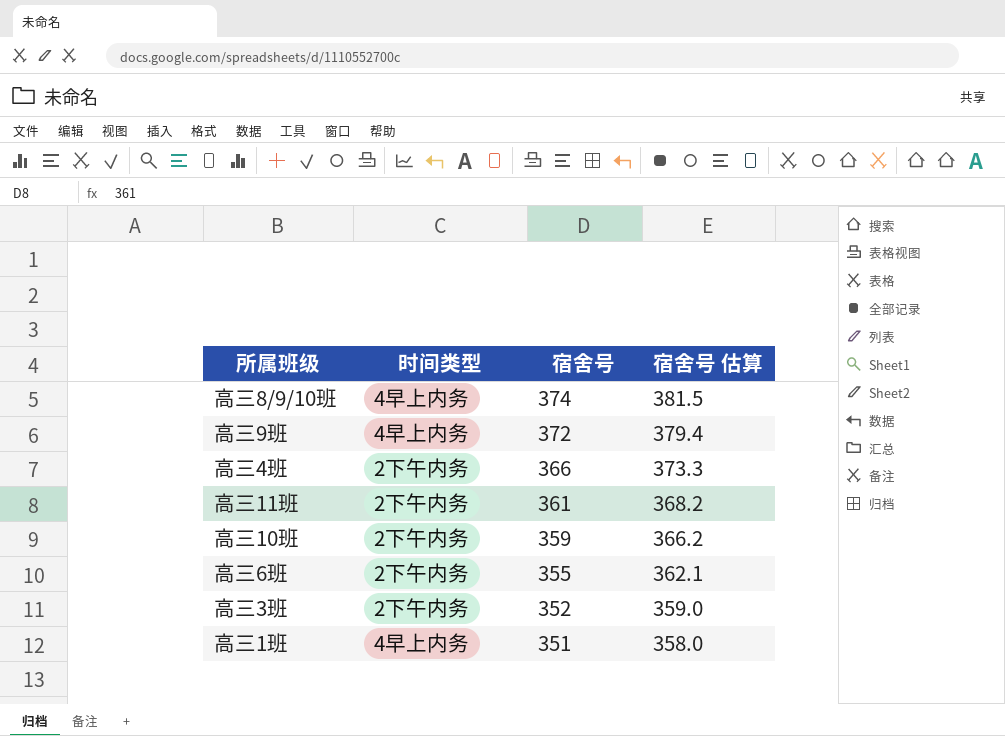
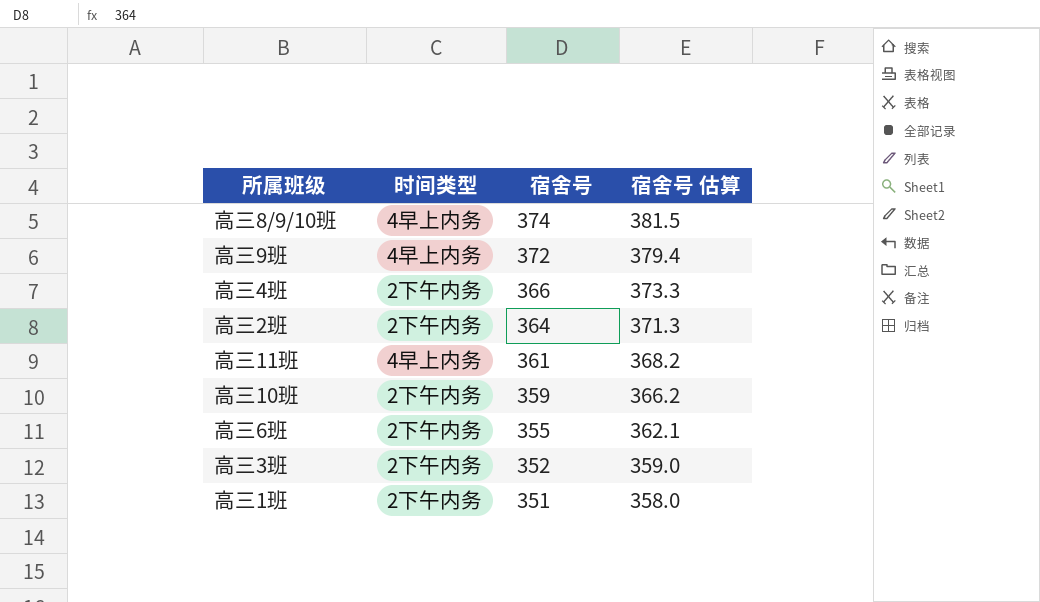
row 高三2班: none -> 2下午内务 | 364 | 371.3
高三11班 | 时间类型: 2下午内务 -> 4早上内务
高三1班 | 时间类型: 4早上内务 -> 2下午内务

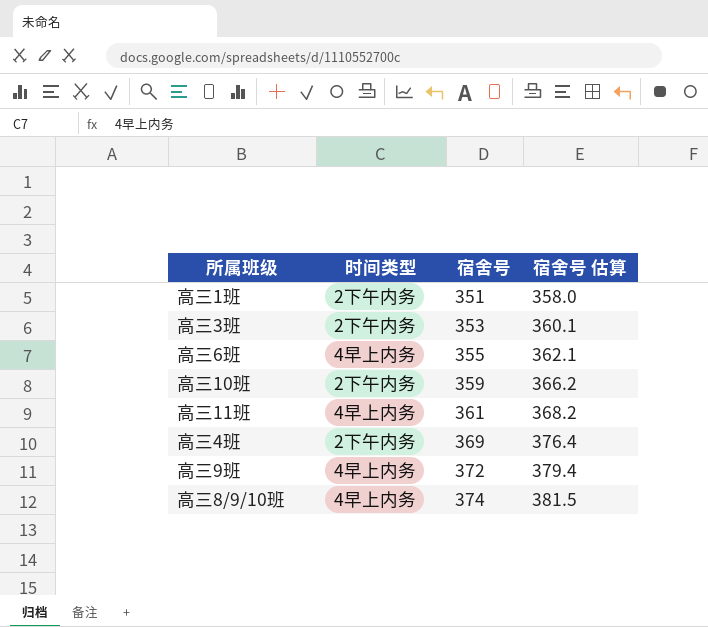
row order: 宿舍号 descending -> 宿舍号 ascending
row 高三2班: 2下午内务 | 364 | 371.3 -> none
高三3班 | 宿舍号: 352 -> 353
高三3班 | 宿舍号 估算: 359.0 -> 360.1
高三6班 | 时间类型: 2下午内务 -> 4早上内务
高三4班 | 宿舍号: 366 -> 369
高三4班 | 宿舍号 估算: 373.3 -> 376.4

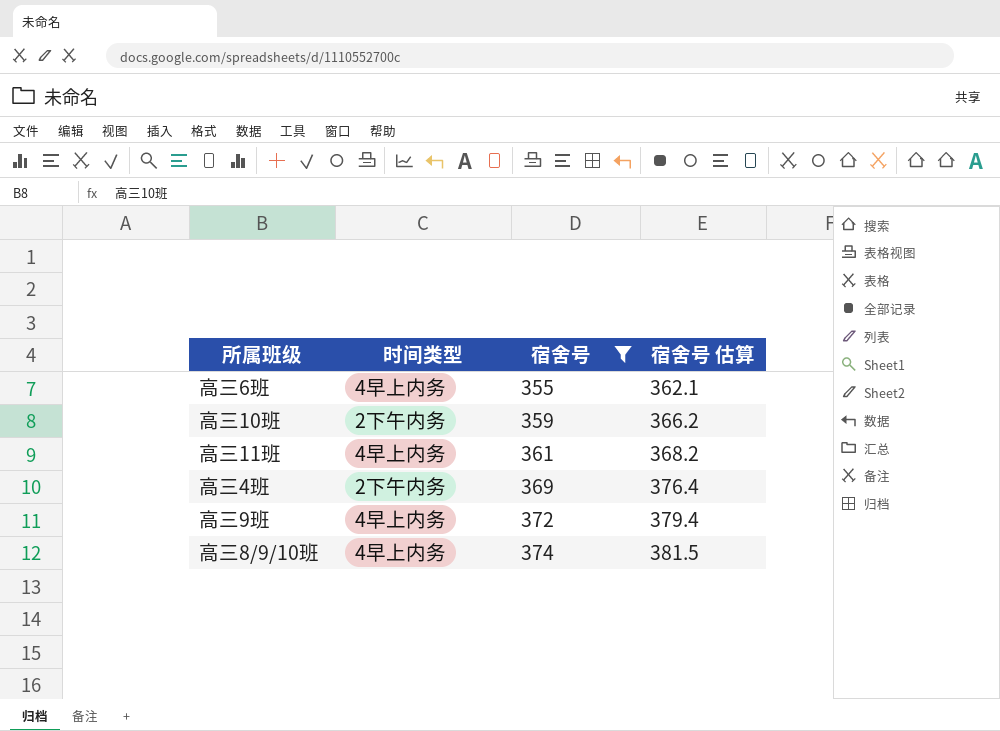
filter: none -> 宿舍号 >= 355

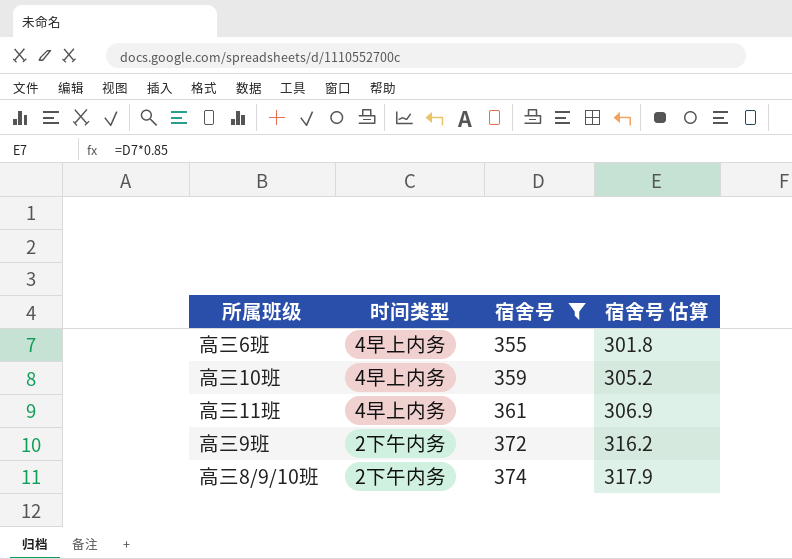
column 宿舍号 估算 | formula: [宿舍号] * 1.02 -> [宿舍号] * 0.85
row 高三4班: 2下午内务 | 369 | 376.4 -> none
高三10班 | 时间类型: 2下午内务 -> 4早上内务
高三9班 | 时间类型: 4早上内务 -> 2下午内务
高三8/9/10班 | 时间类型: 4早上内务 -> 2下午内务

